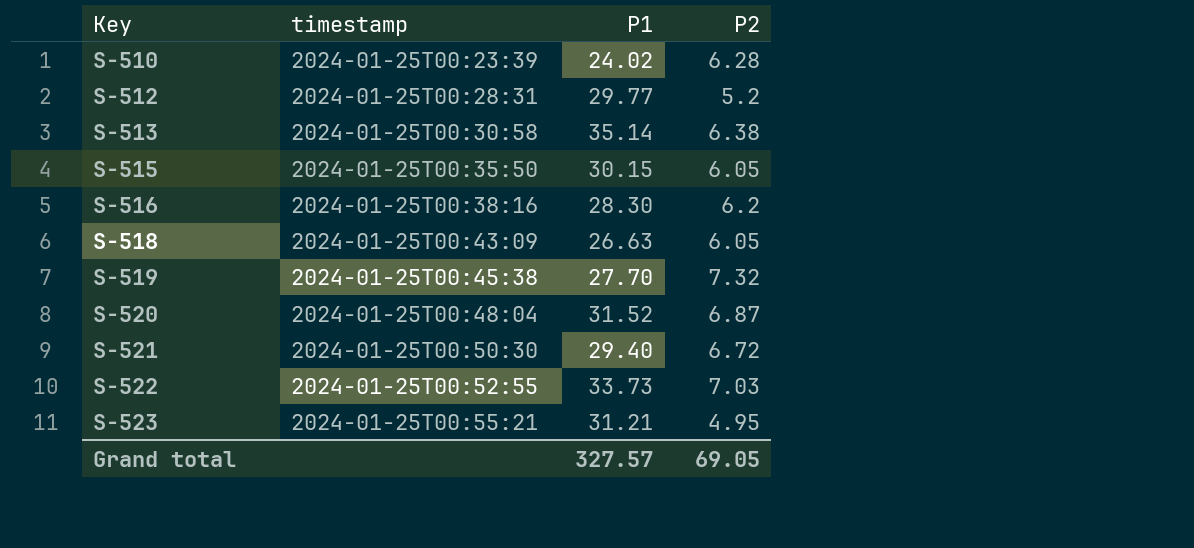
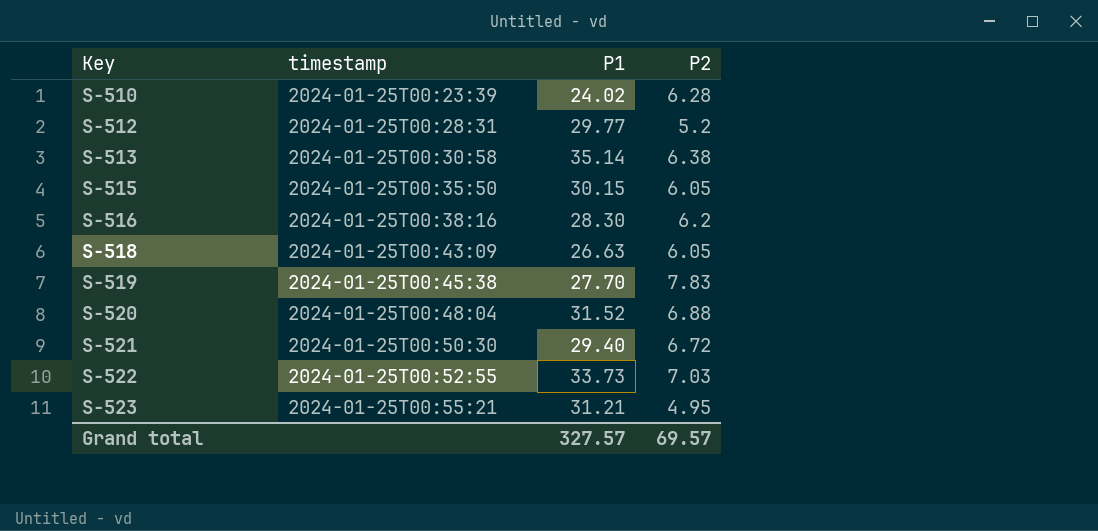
S-519 | P2: 7.32 -> 7.83
S-520 | P2: 6.87 -> 6.88
Grand total | P2: 69.05 -> 69.57

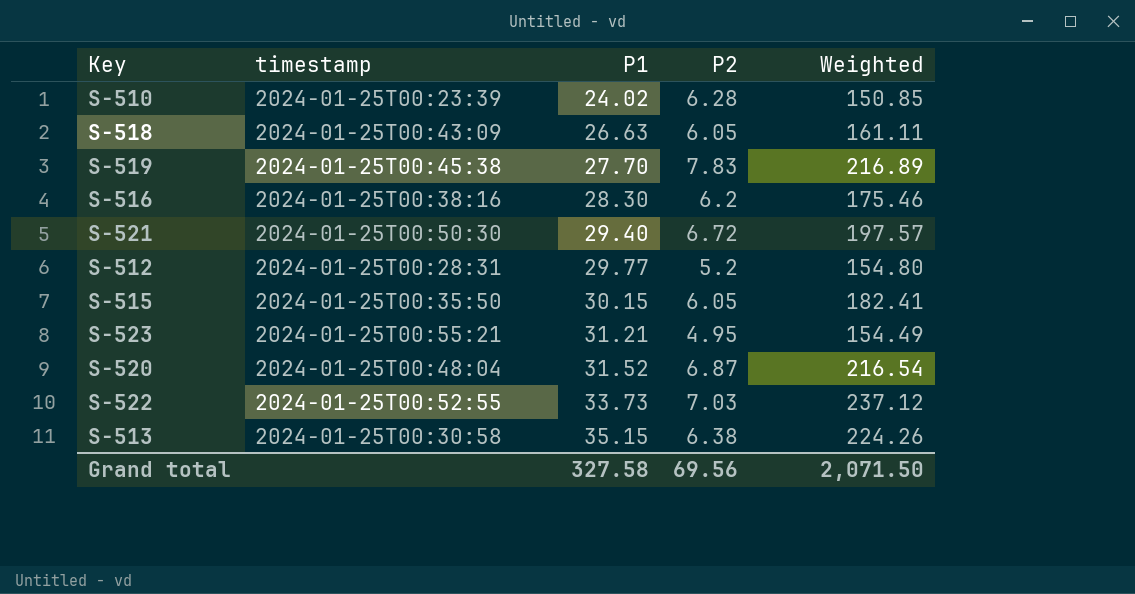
row order: Key ascending -> P1 ascending
column Weighted | formula: none -> [P1] * [P2]
S-520 | P2: 6.88 -> 6.87
S-513 | P1: 35.14 -> 35.15
Grand total | P1: 327.57 -> 327.58
Grand total | P2: 69.57 -> 69.56

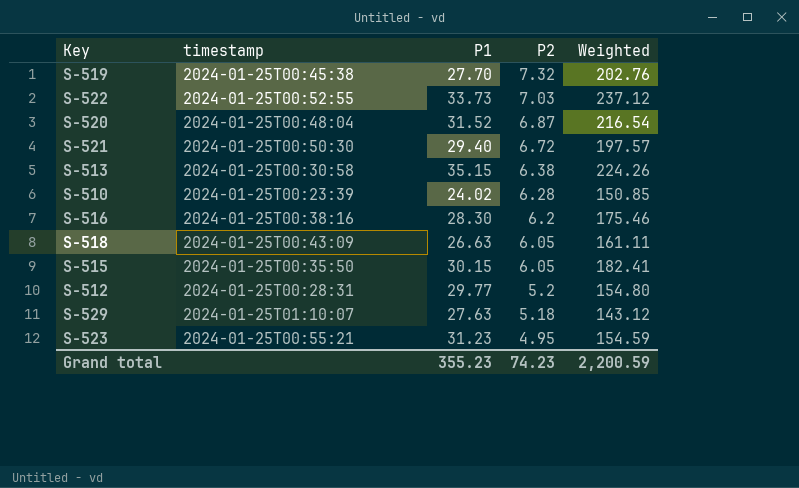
row order: P1 ascending -> P2 descending
S-519 | P2: 7.83 -> 7.32
S-519 | Weighted: 216.89 -> 202.76
row S-529: none -> 2024-01-25T01:10:07 | 27.63 | 5.18 | 143.12
S-523 | P1: 31.21 -> 31.23
S-523 | Weighted: 154.49 -> 154.59
Grand total | P1: 327.58 -> 355.23
Grand total | P2: 69.56 -> 74.23
Grand total | Weighted: 2,071.50 -> 2,200.59

